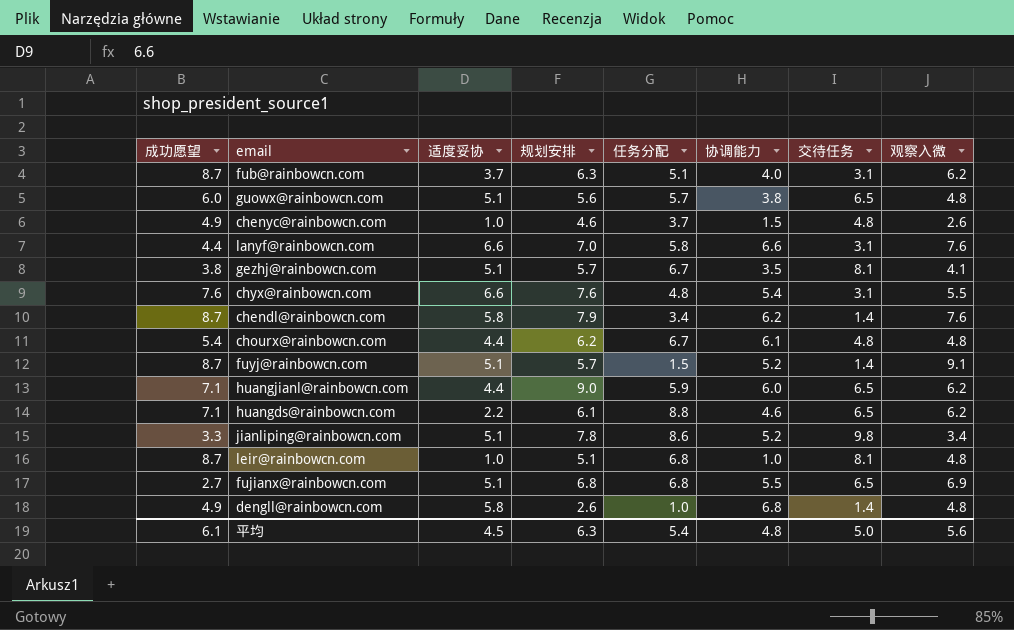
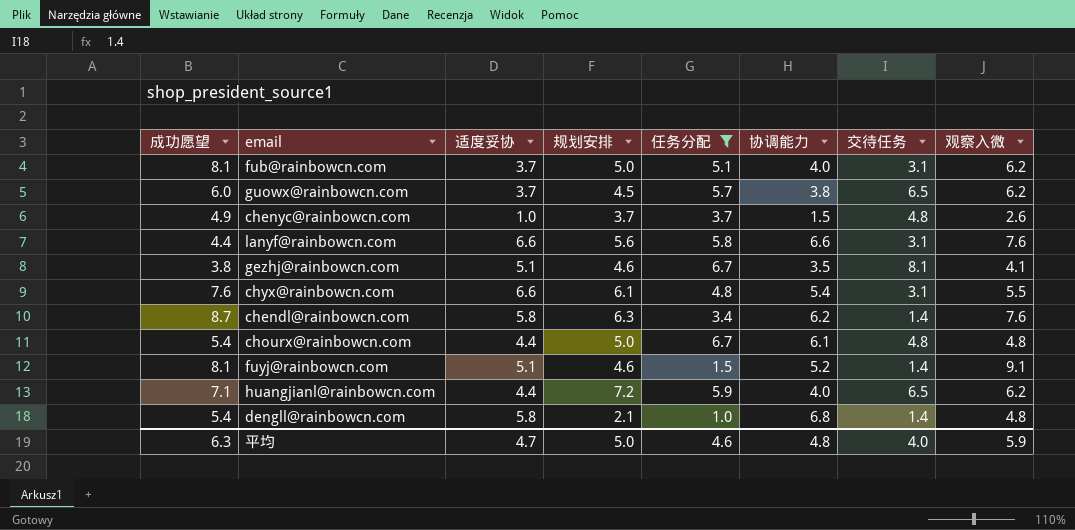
filter: none -> 任务分配 <= 6.7
fub@rainbowcn.com | 成功愿望: 8.7 -> 8.1
fub@rainbowcn.com | 规划安排: 6.3 -> 5.0
guowx@rainbowcn.com | 适度妥协: 5.1 -> 3.7
guowx@rainbowcn.com | 规划安排: 5.6 -> 4.5
guowx@rainbowcn.com | 观察入微: 4.8 -> 6.2
chenyc@rainbowcn.com | 规划安排: 4.6 -> 3.7
lanyf@rainbowcn.com | 规划安排: 7.0 -> 5.6
gezhj@rainbowcn.com | 规划安排: 5.7 -> 4.6
chyx@rainbowcn.com | 规划安排: 7.6 -> 6.1
chendl@rainbowcn.com | 规划安排: 7.9 -> 6.3
chourx@rainbowcn.com | 规划安排: 6.2 -> 5.0
fuyj@rainbowcn.com | 成功愿望: 8.7 -> 8.1
fuyj@rainbowcn.com | 规划安排: 5.7 -> 4.6
huangjianl@rainbowcn.com | 规划安排: 9.0 -> 7.2
huangjianl@rainbowcn.com | 协调能力: 6.0 -> 4.0
dengll@rainbowcn.com | 成功愿望: 4.9 -> 5.4
dengll@rainbowcn.com | 规划安排: 2.6 -> 2.1
平均 | 成功愿望: 6.1 -> 6.3
平均 | 适度妥协: 4.5 -> 4.7
平均 | 规划安排: 6.3 -> 5.0
平均 | 任务分配: 5.4 -> 4.6
平均 | 交待任务: 5.0 -> 4.0
平均 | 观察入微: 5.6 -> 5.9

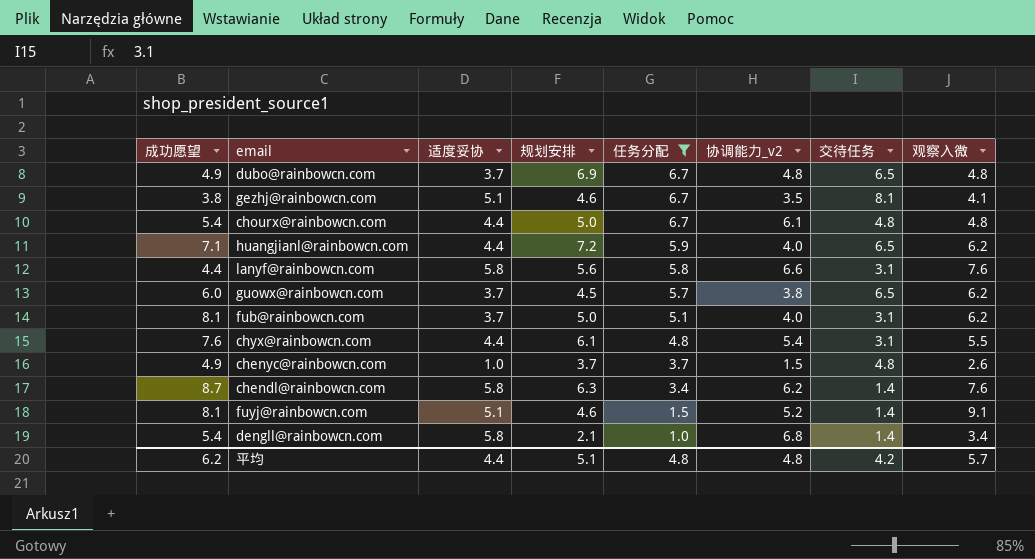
row order: none -> 任务分配 descending
column name: 协调能力 -> 协调能力_v2
row dubo@rainbowcn.com: none -> 4.9 | 3.7 | 6.9 | 6.7 | 4.8 | 6.5 | 4.8
lanyf@rainbowcn.com | 适度妥协: 6.6 -> 5.8
chyx@rainbowcn.com | 适度妥协: 6.6 -> 4.4
dengll@rainbowcn.com | 观察入微: 4.8 -> 3.4
平均 | 成功愿望: 6.3 -> 6.2
平均 | 适度妥协: 4.7 -> 4.4
平均 | 规划安排: 5.0 -> 5.1
平均 | 任务分配: 4.6 -> 4.8
平均 | 交待任务: 4.0 -> 4.2
平均 | 观察入微: 5.9 -> 5.7

